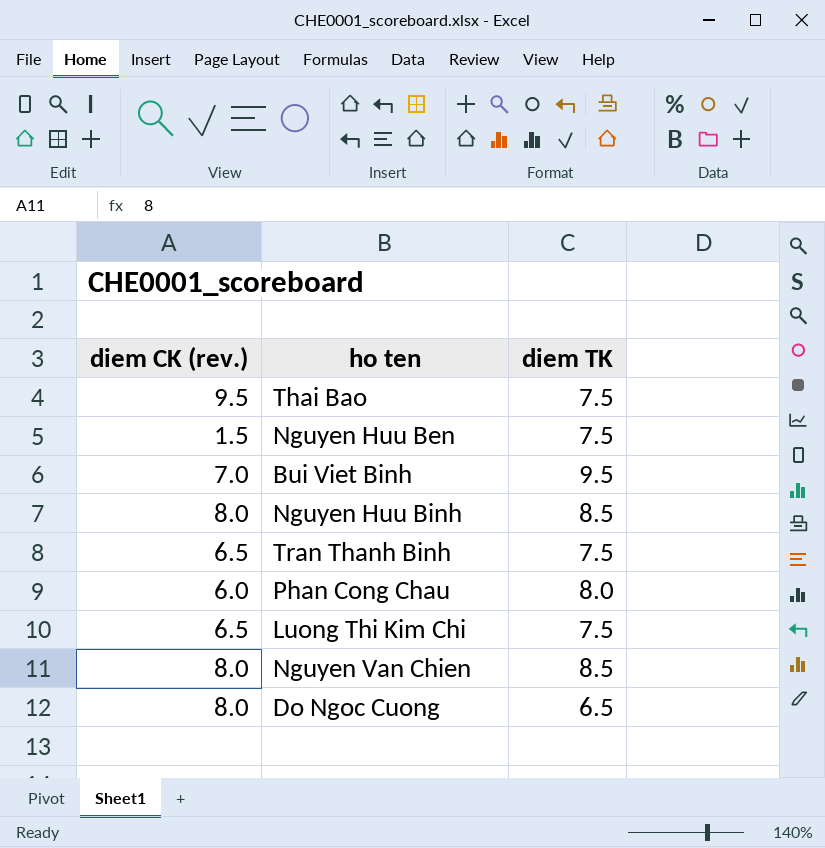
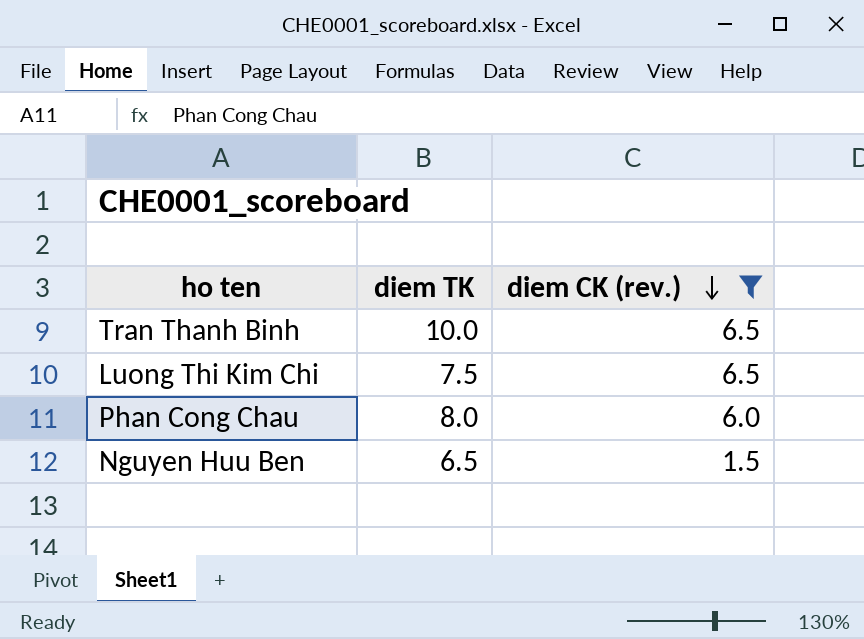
filter: none -> diem CK (rev.) <= 6.5
row order: none -> diem CK (rev.) descending
column diem CK (rev.) | position: 1 -> 3
Tran Thanh Binh | diem TK: 7.5 -> 10.0
Nguyen Huu Ben | diem TK: 7.5 -> 6.5

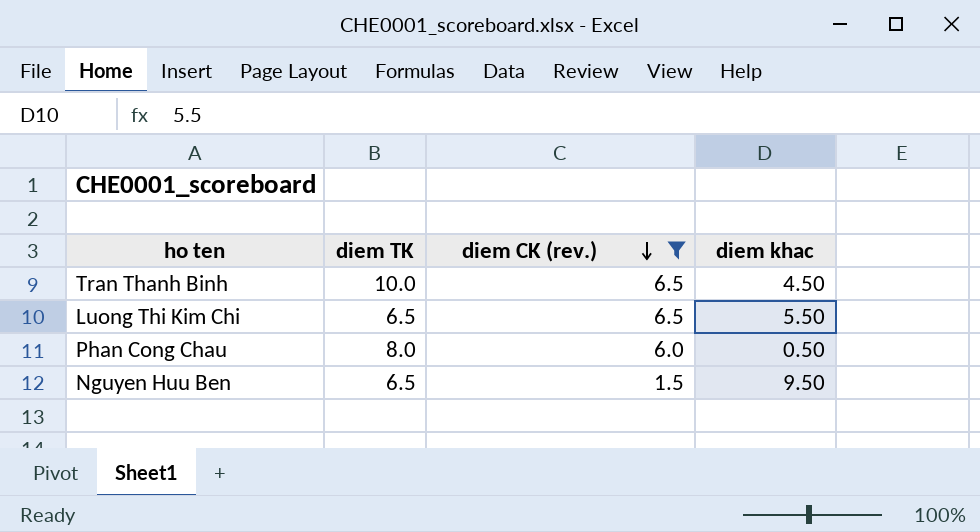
column diem khac | position: none -> 4
Luong Thi Kim Chi | diem TK: 7.5 -> 6.5

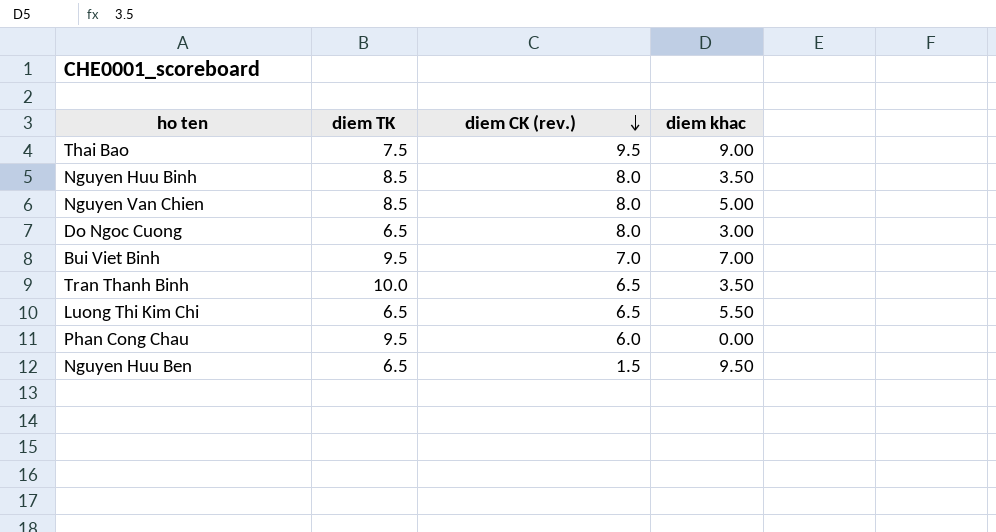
filter: diem CK (rev.) <= 6.5 -> none
Tran Thanh Binh | diem khac: 4.50 -> 3.50
Phan Cong Chau | diem TK: 8.0 -> 9.5
Phan Cong Chau | diem khac: 0.50 -> 0.00

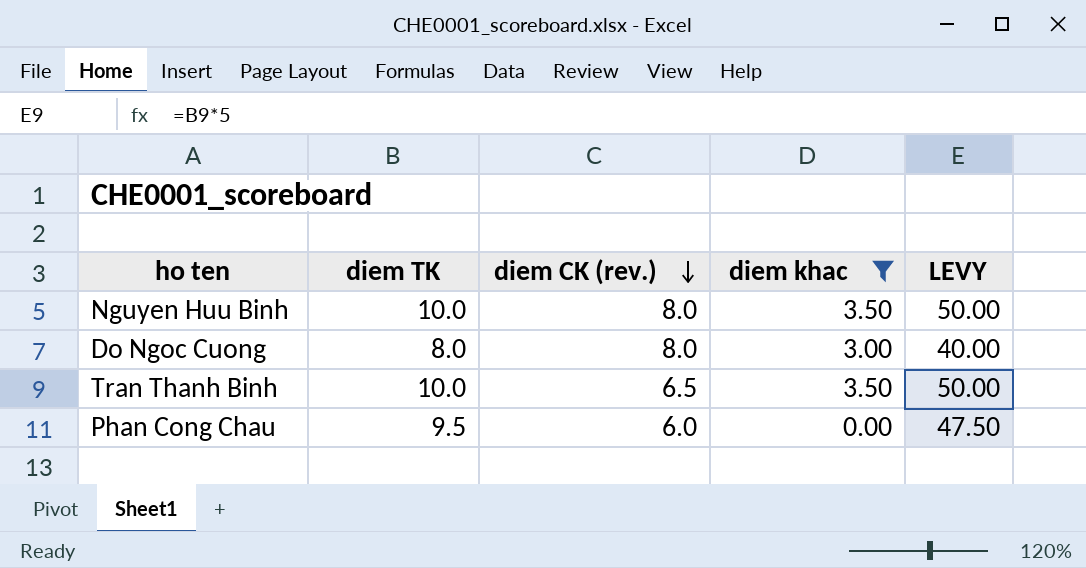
filter: none -> diem khac <= 3.50
column LEVY | formula: none -> [diem TK] * 5
Nguyen Huu Binh | diem TK: 8.5 -> 10.0
Do Ngoc Cuong | diem TK: 6.5 -> 8.0

